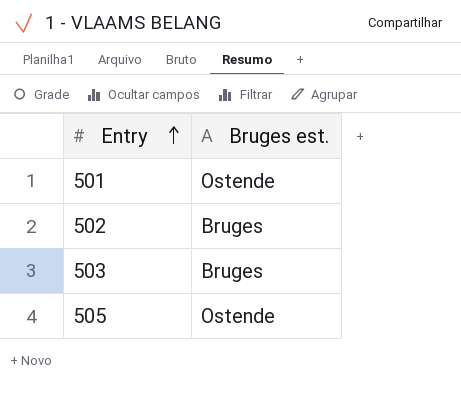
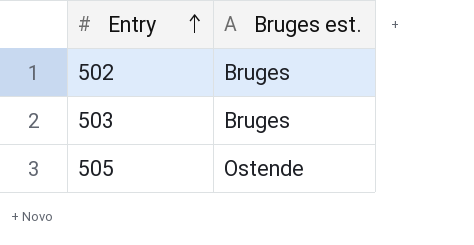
row 501: Ostende -> none

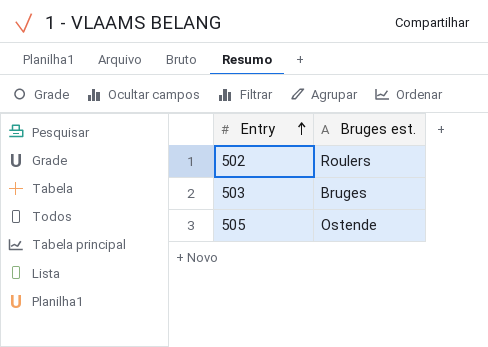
502 | Bruges est.: Bruges -> Roulers

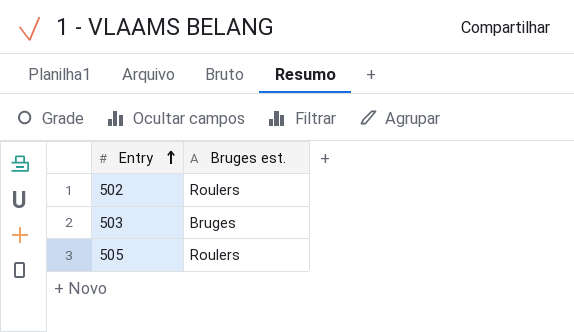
505 | Bruges est.: Ostende -> Roulers

